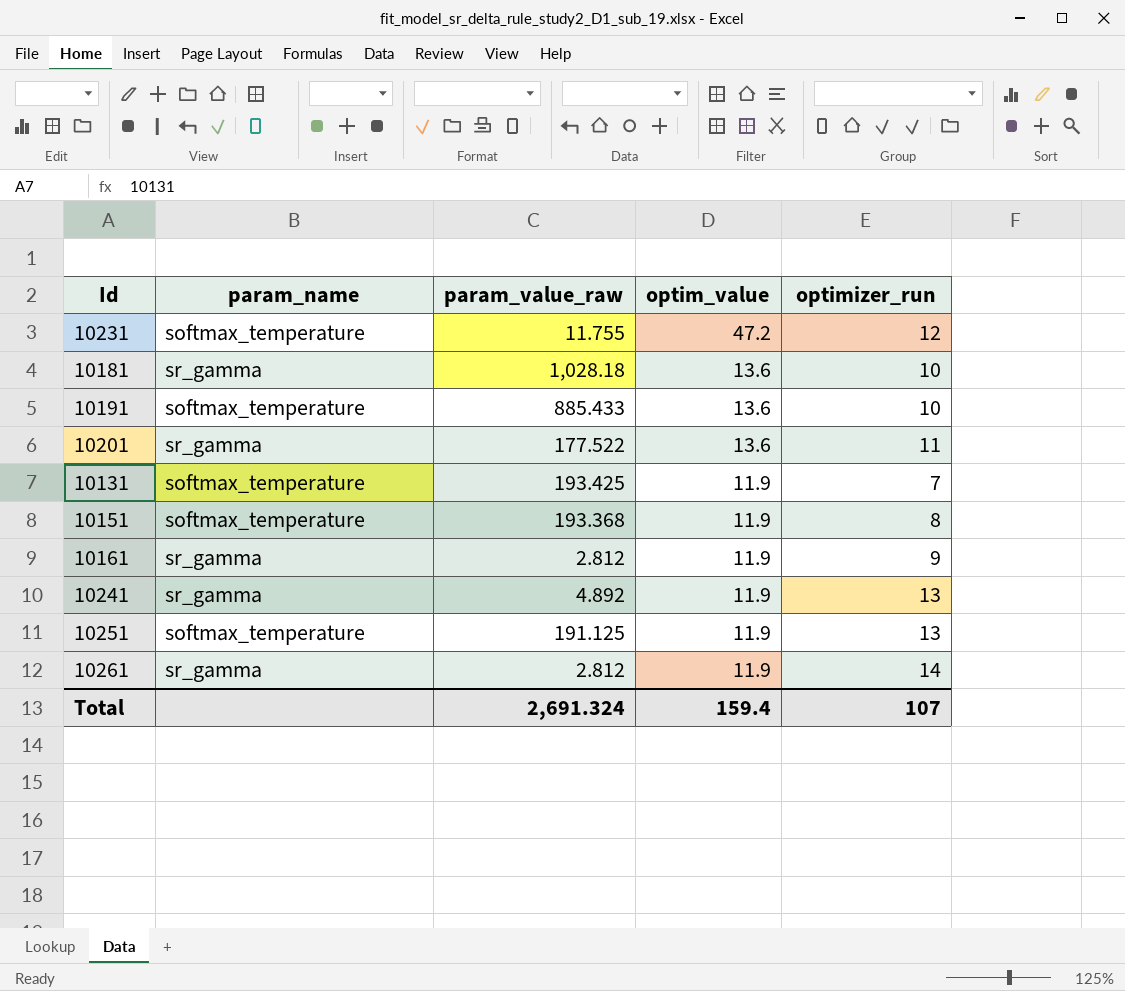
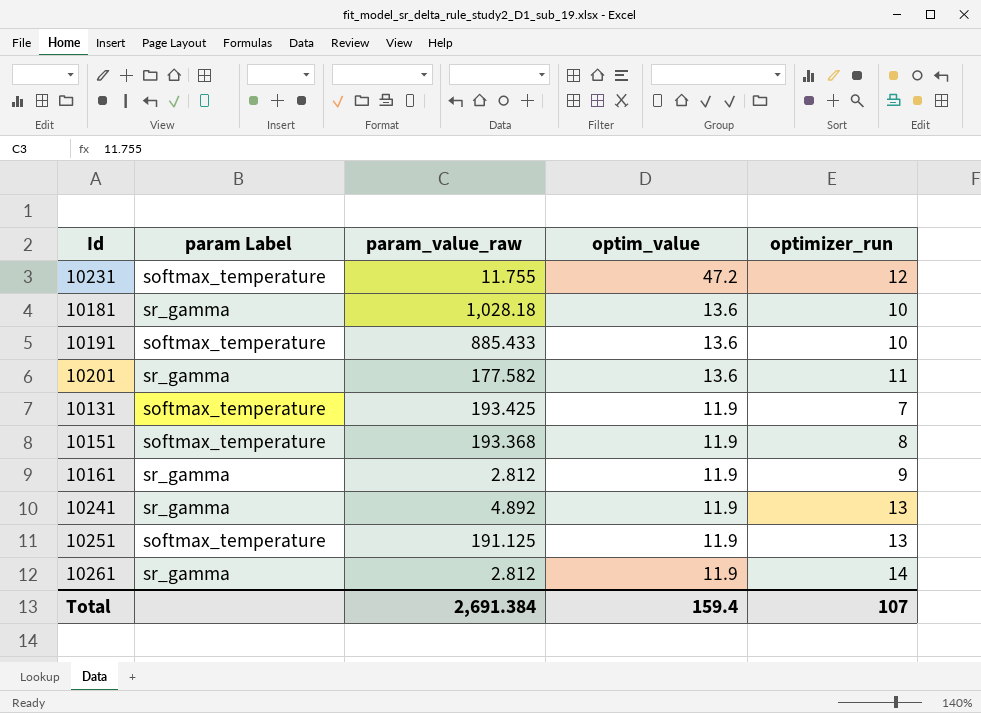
column name: param_name -> param Label
10201 | param_value_raw: 177.522 -> 177.582
Total | param_value_raw: 2,691.324 -> 2,691.384

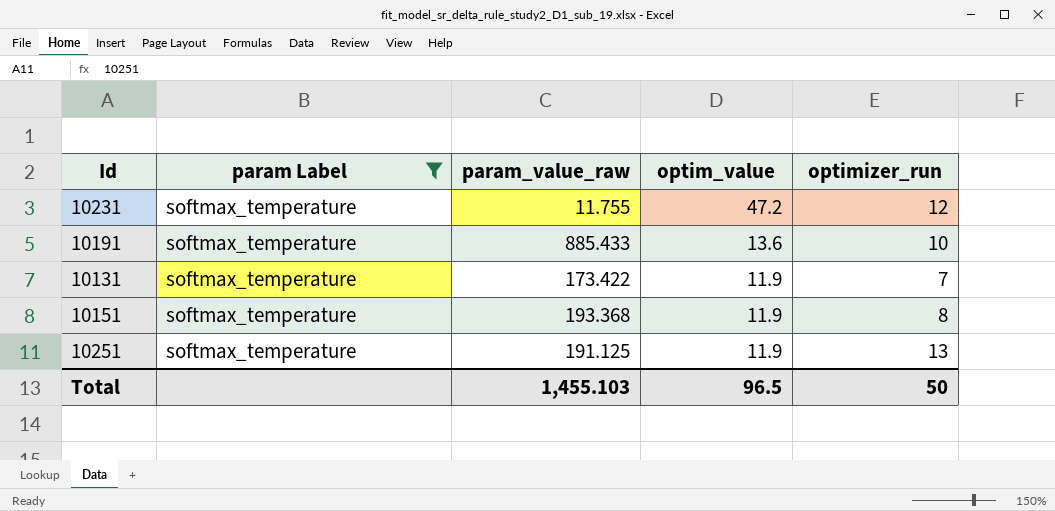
filter: none -> param Label = softmax_temperature
10131 | param_value_raw: 193.425 -> 173.422
Total | param_value_raw: 2,691.384 -> 1,455.103
Total | optim_value: 159.4 -> 96.5
Total | optimizer_run: 107 -> 50

